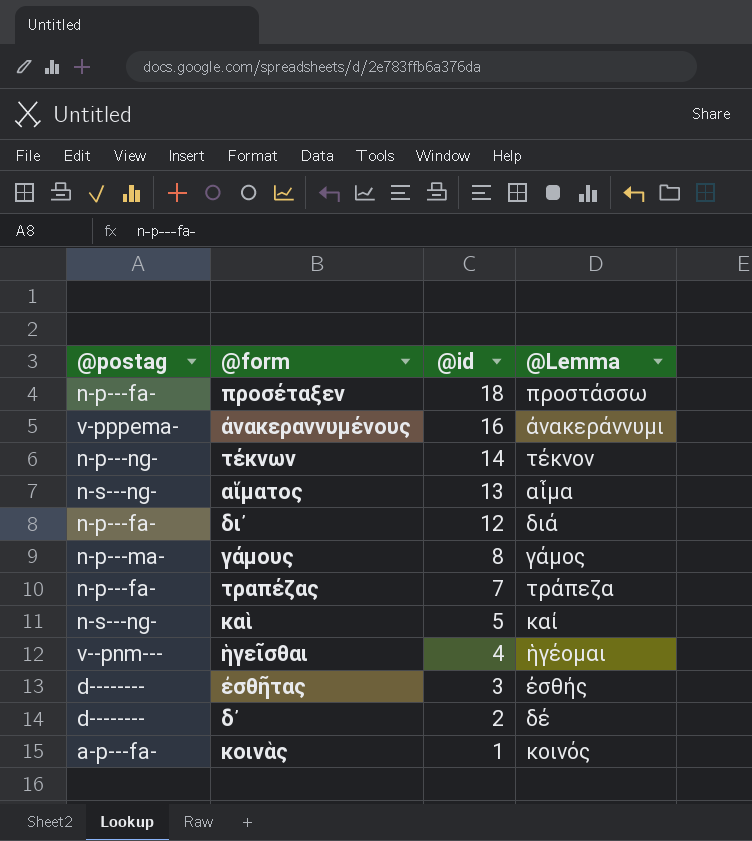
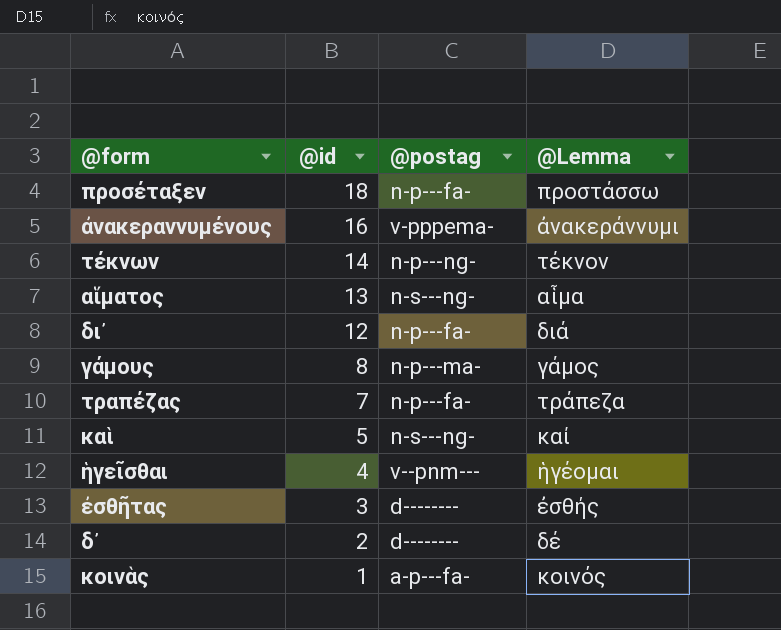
column @postag | position: 1 -> 3

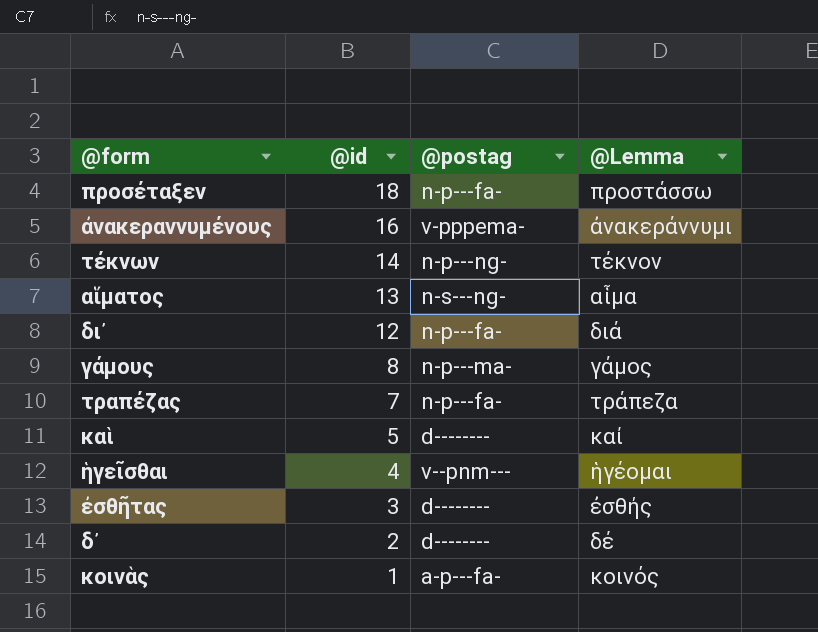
καὶ | @postag: n-s---ng- -> d--------

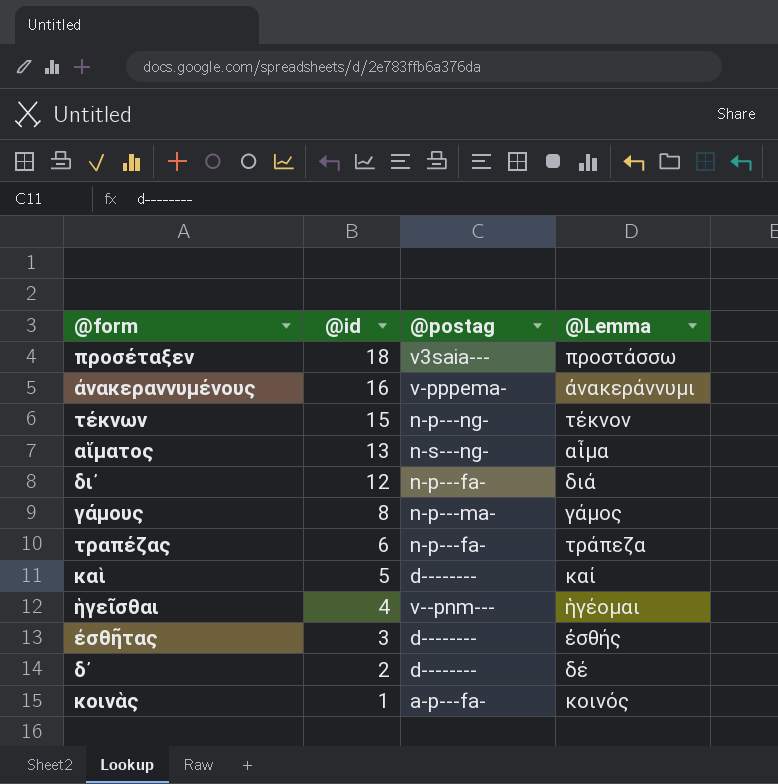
προσέταξεν | @postag: n-p---fa- -> v3saia---
τέκνων | @id: 14 -> 15
τραπέζας | @id: 7 -> 6

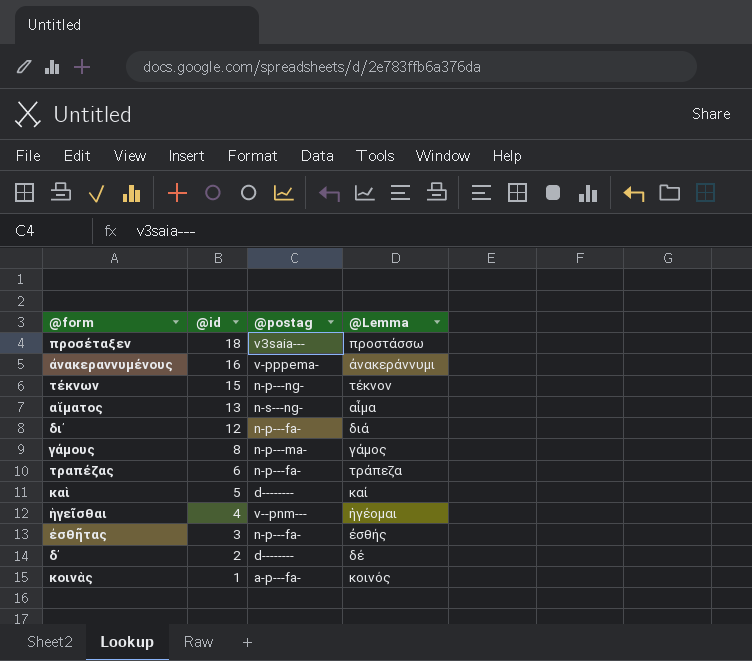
ἐσθῆτας | @postag: d-------- -> n-p---fa-

